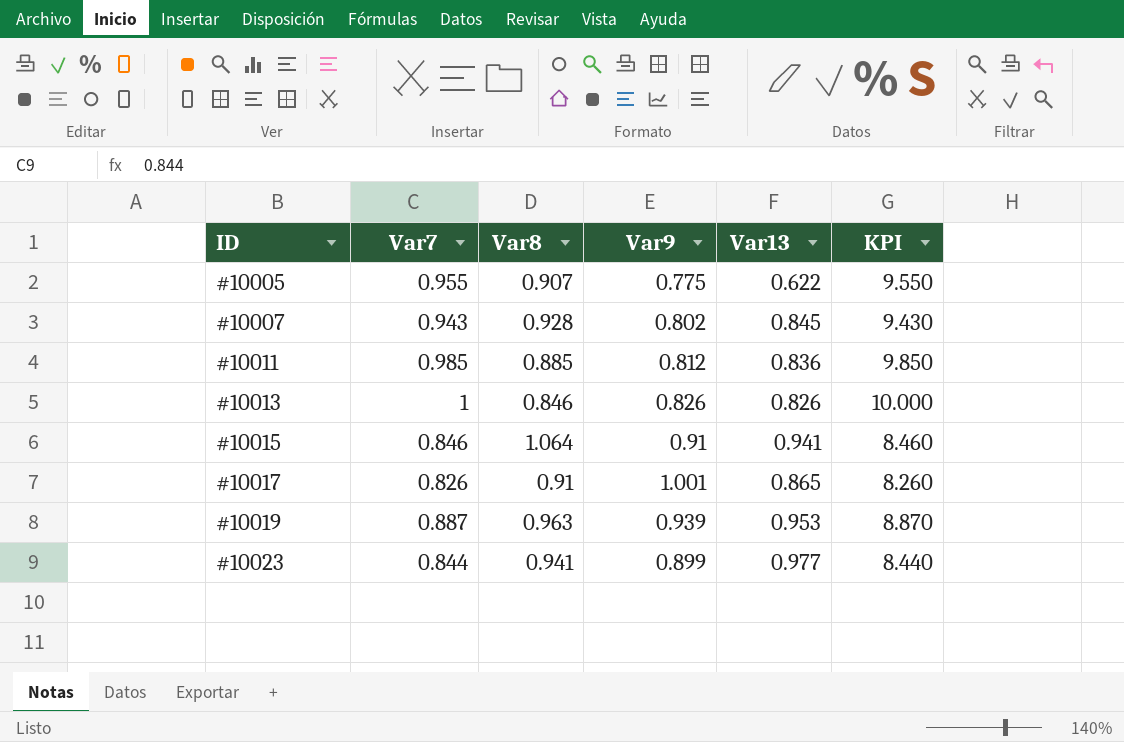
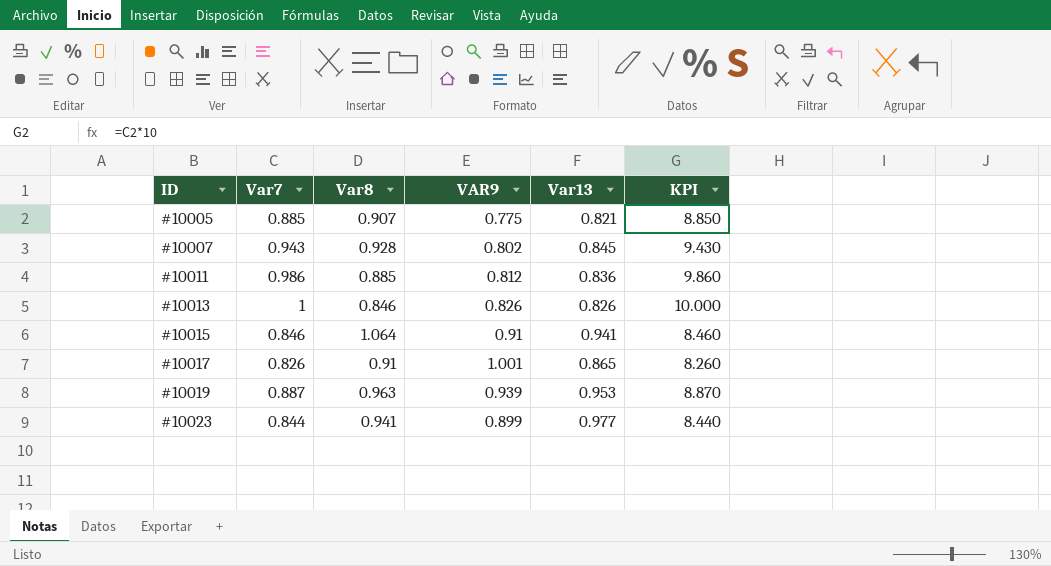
column name: Var9 -> VAR9
#10005 | Var7: 0.955 -> 0.885
#10005 | Var13: 0.622 -> 0.821
#10005 | KPI: 9.550 -> 8.850
#10011 | Var7: 0.985 -> 0.986
#10011 | KPI: 9.850 -> 9.860

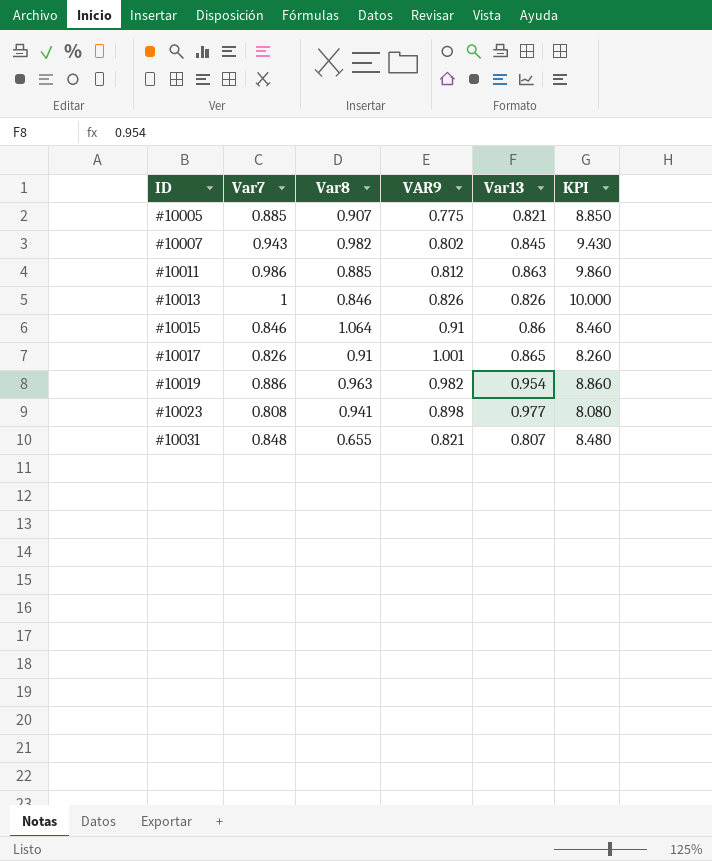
#10007 | Var8: 0.928 -> 0.982
#10011 | Var13: 0.836 -> 0.863
#10015 | Var13: 0.941 -> 0.86
#10019 | Var7: 0.887 -> 0.886
#10019 | VAR9: 0.939 -> 0.982
#10019 | Var13: 0.953 -> 0.954
#10019 | KPI: 8.870 -> 8.860
#10023 | Var7: 0.844 -> 0.808
#10023 | VAR9: 0.899 -> 0.898
#10023 | KPI: 8.440 -> 8.080
row #10031: none -> 0.848 | 0.655 | 0.821 | 0.807 | 8.480

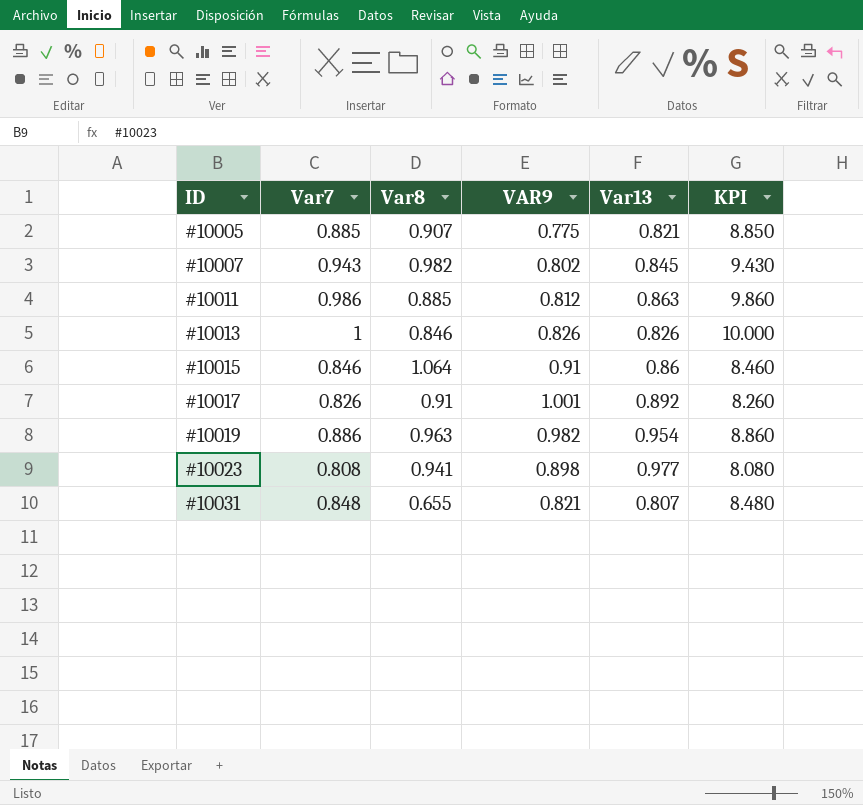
#10017 | Var13: 0.865 -> 0.892

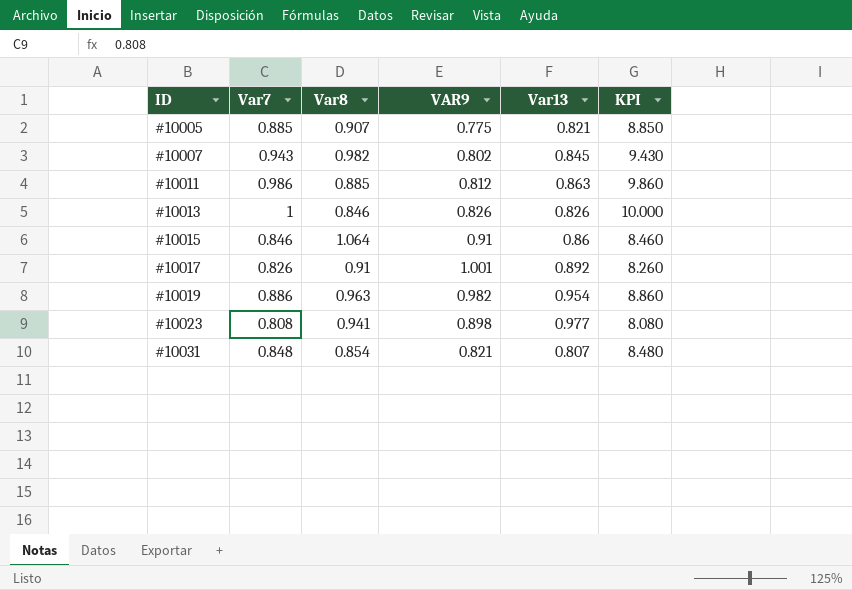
#10031 | Var8: 0.655 -> 0.854

